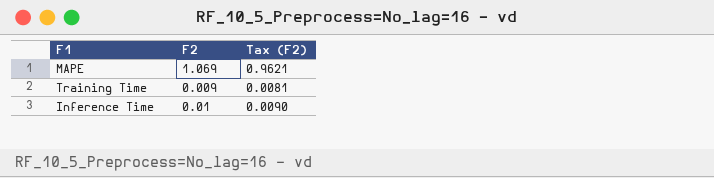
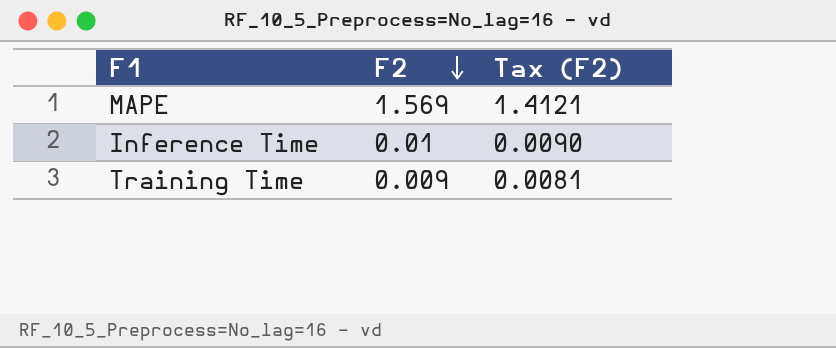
row order: none -> F2 descending
MAPE | F2: 1.069 -> 1.569
MAPE | Tax (F2): 0.9621 -> 1.4121

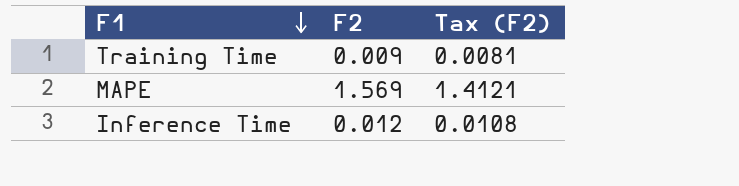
row order: F2 descending -> F1 descending
Inference Time | F2: 0.01 -> 0.012
Inference Time | Tax (F2): 0.0090 -> 0.0108

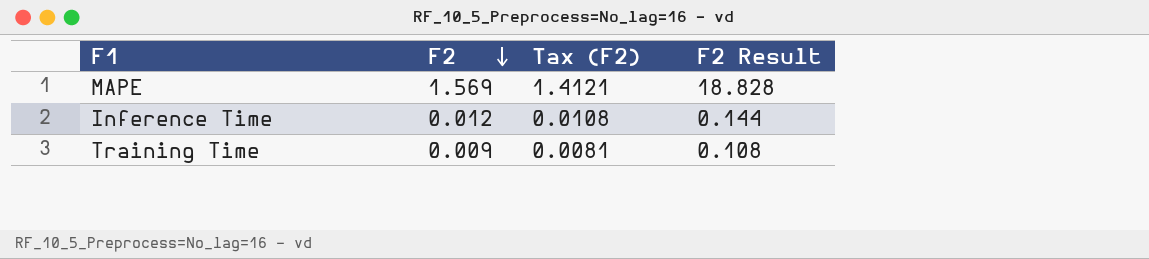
row order: F1 descending -> F2 descending
column F2 Result | formula: none -> [F2] * 12

